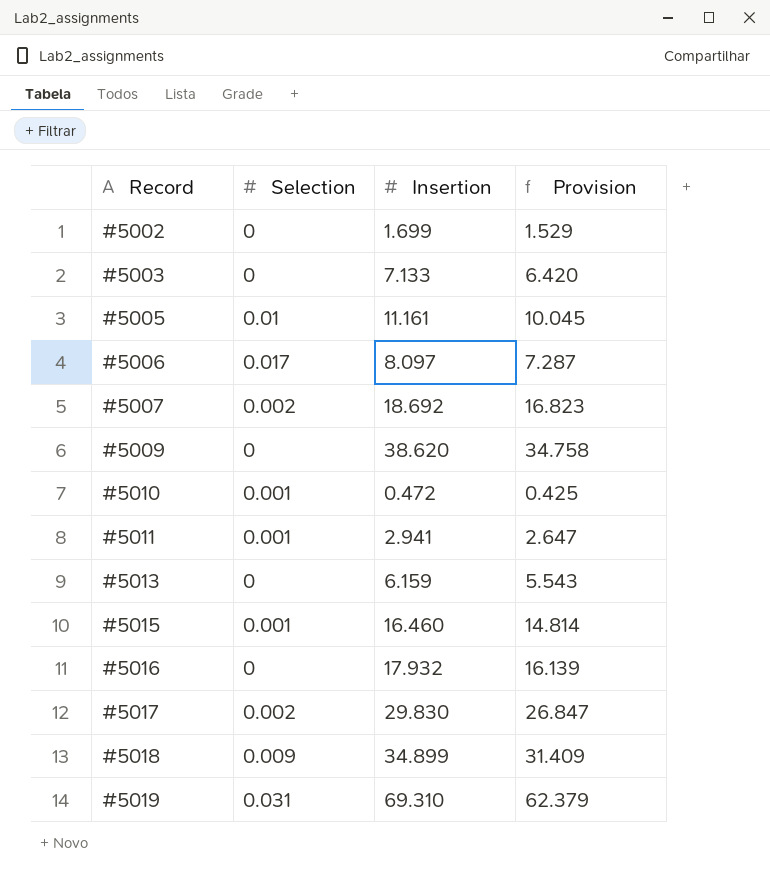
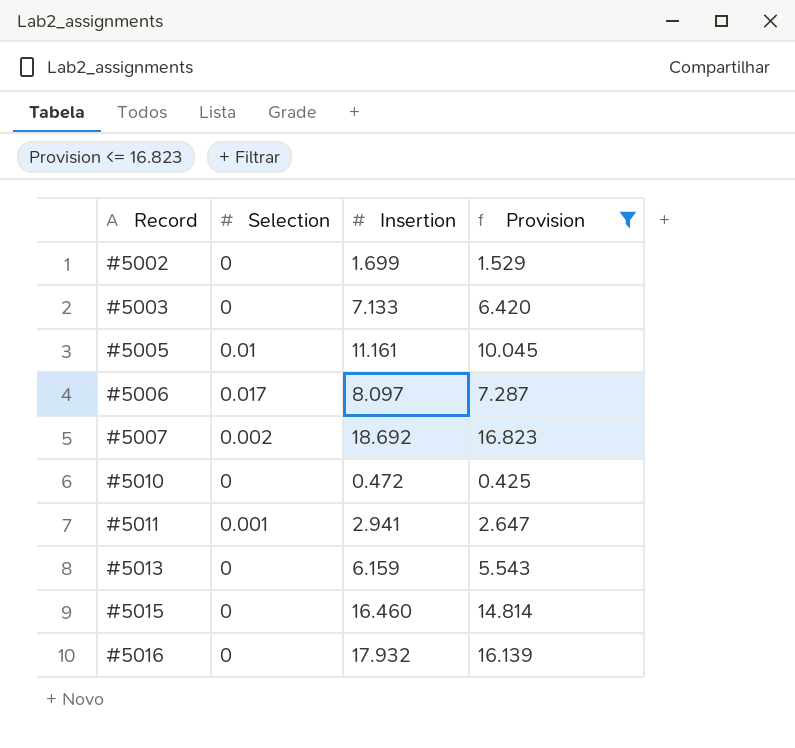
filter: none -> Provision <= 16.823
#5010 | Selection: 0.001 -> 0
#5015 | Selection: 0.001 -> 0

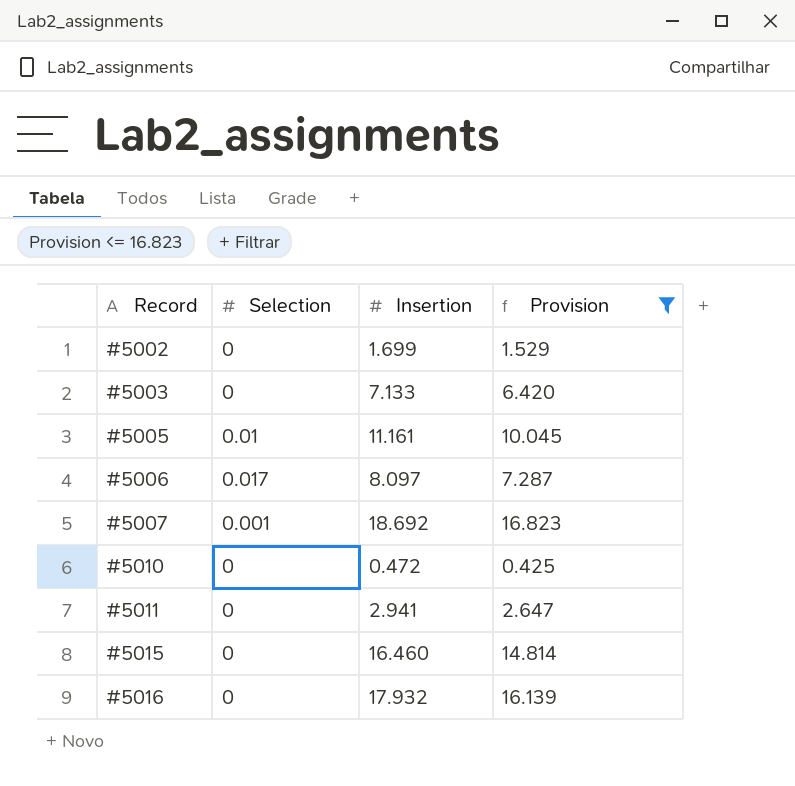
row #5013: 0 | 6.159 | 5.543 -> none
#5007 | Selection: 0.002 -> 0.001
#5011 | Selection: 0.001 -> 0

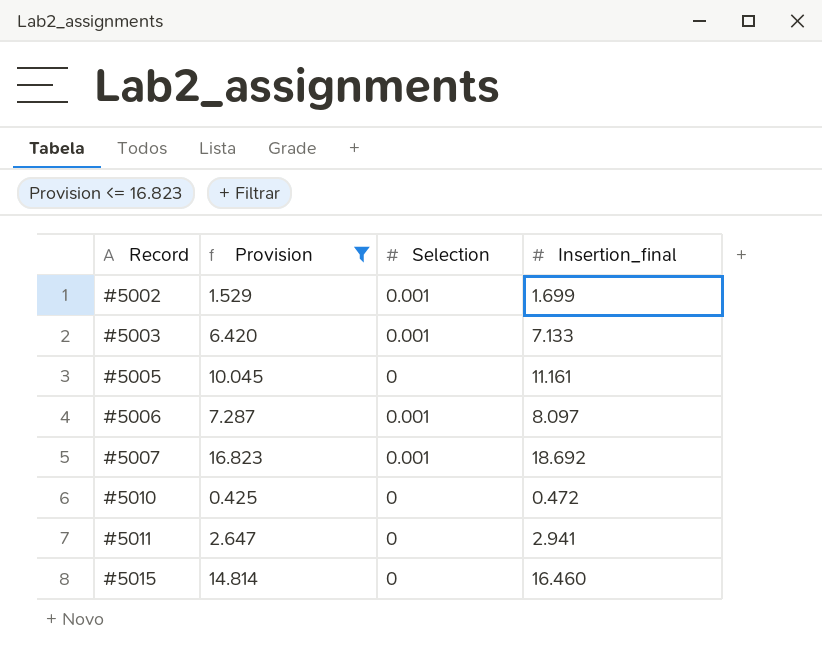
column Provision | position: 4 -> 2
column name: Insertion -> Insertion_final
row #5016: 0 | 17.932 | 16.139 -> none
#5002 | Selection: 0 -> 0.001
#5003 | Selection: 0 -> 0.001
#5005 | Selection: 0.01 -> 0
#5006 | Selection: 0.017 -> 0.001

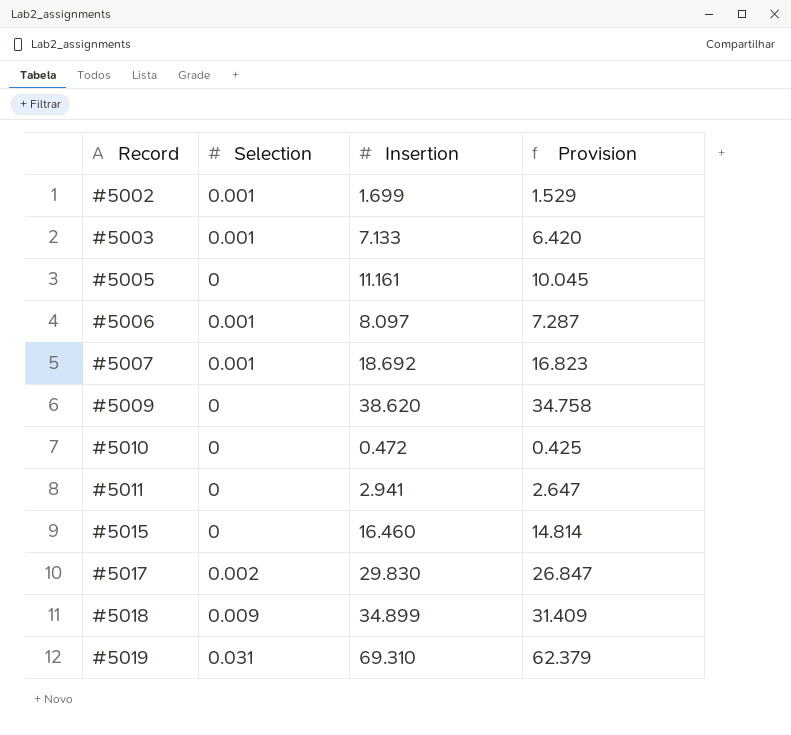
filter: Provision <= 16.823 -> none
column name: Insertion_final -> Insertion
column Provision | position: 2 -> 4

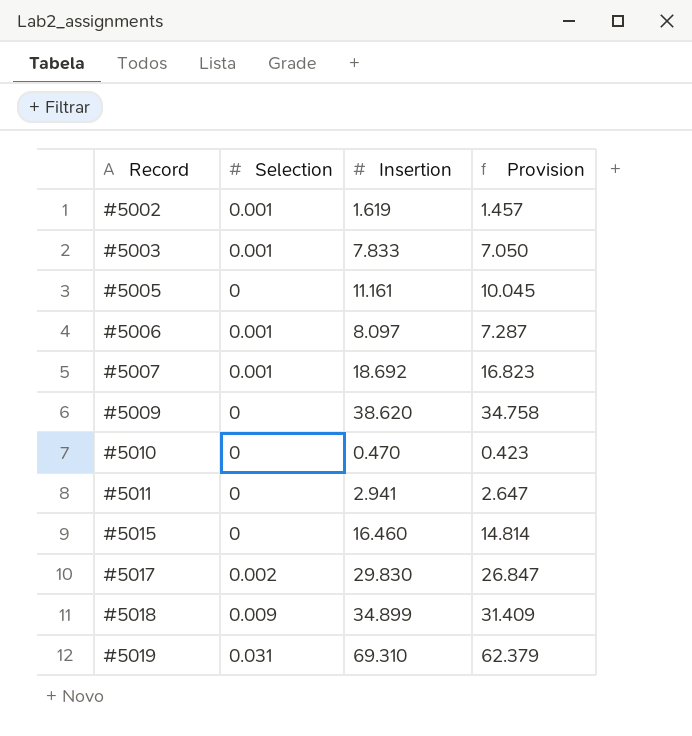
#5002 | Insertion: 1.699 -> 1.619
#5002 | Provision: 1.529 -> 1.457
#5003 | Insertion: 7.133 -> 7.833
#5003 | Provision: 6.420 -> 7.050
#5010 | Insertion: 0.472 -> 0.470
#5010 | Provision: 0.425 -> 0.423

